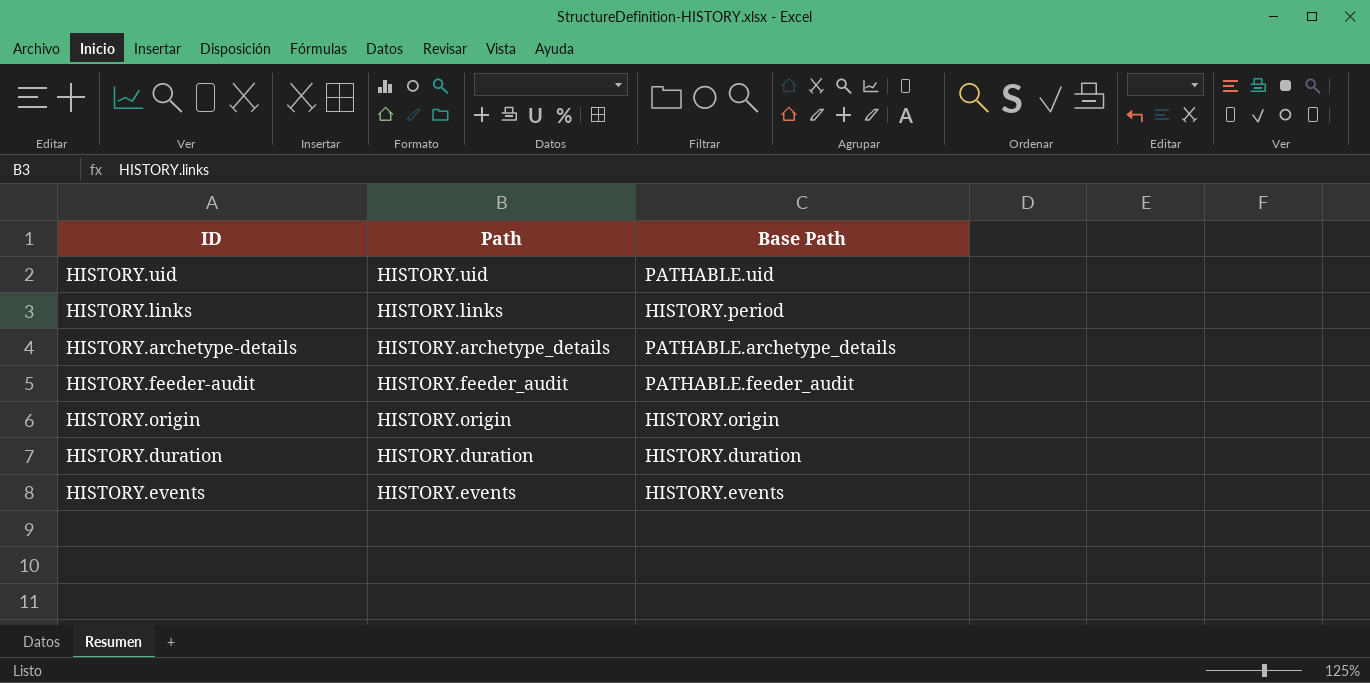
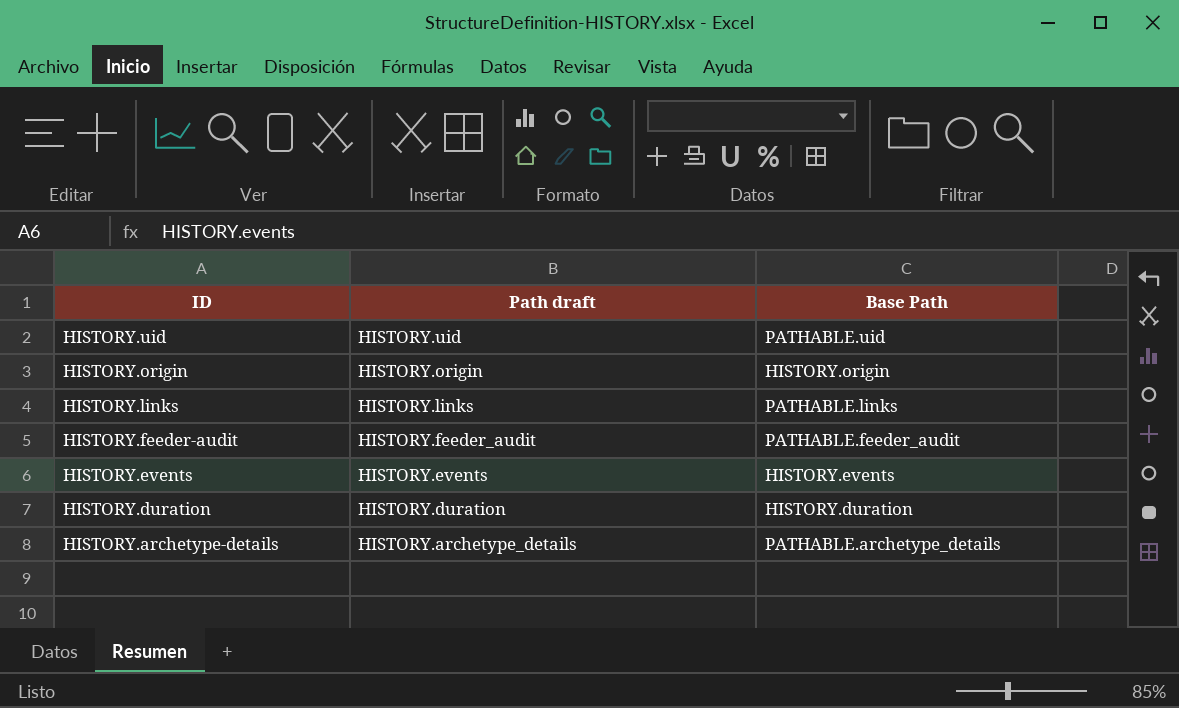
row order: none -> ID descending
column name: Path -> Path draft
HISTORY.links | Base Path: HISTORY.period -> PATHABLE.links

